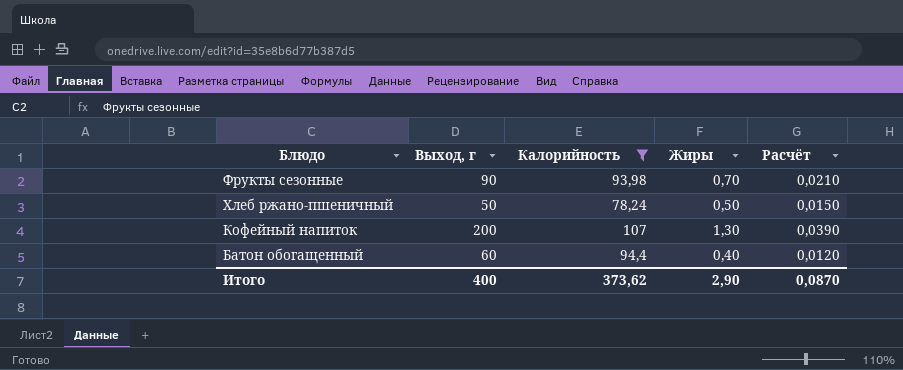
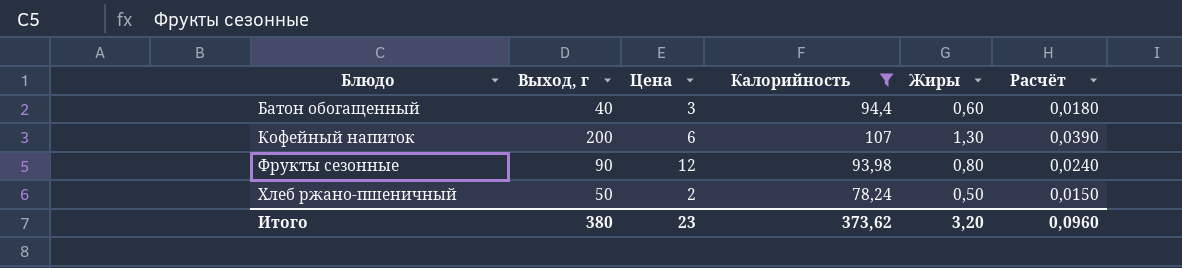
row order: none -> Блюдо ascending
column Цена | position: none -> 3
Батон обогащенный | Выход, г: 60 -> 40
Батон обогащенный | Жиры: 0,40 -> 0,60
Батон обогащенный | Расчёт: 0,0120 -> 0,0180
Фрукты сезонные | Жиры: 0,70 -> 0,80
Фрукты сезонные | Расчёт: 0,0210 -> 0,0240
Итого | Выход, г: 400 -> 380
Итого | Жиры: 2,90 -> 3,20
Итого | Расчёт: 0,0870 -> 0,0960

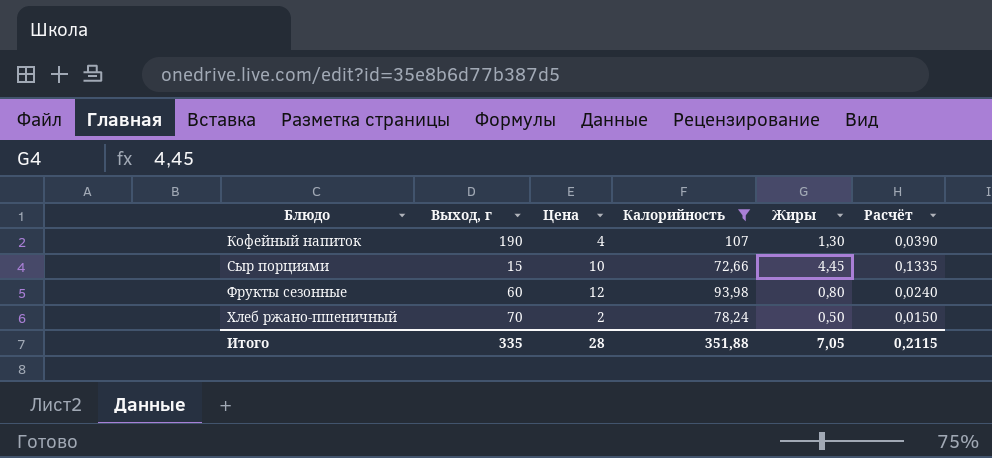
row Батон обогащенный: 40 | 3 | 94,4 | 0,60 | 0,0180 -> none
Кофейный напиток | Выход, г: 200 -> 190
Кофейный напиток | Цена: 6 -> 4
row Сыр порциями: none -> 15 | 10 | 72,66 | 4,45 | 0,1335
Фрукты сезонные | Выход, г: 90 -> 60
Хлеб ржано-пшеничный | Выход, г: 50 -> 70
Итого | Выход, г: 380 -> 335
Итого | Цена: 23 -> 28
Итого | Калорийность: 373,62 -> 351,88
Итого | Жиры: 3,20 -> 7,05
Итого | Расчёт: 0,0960 -> 0,2115

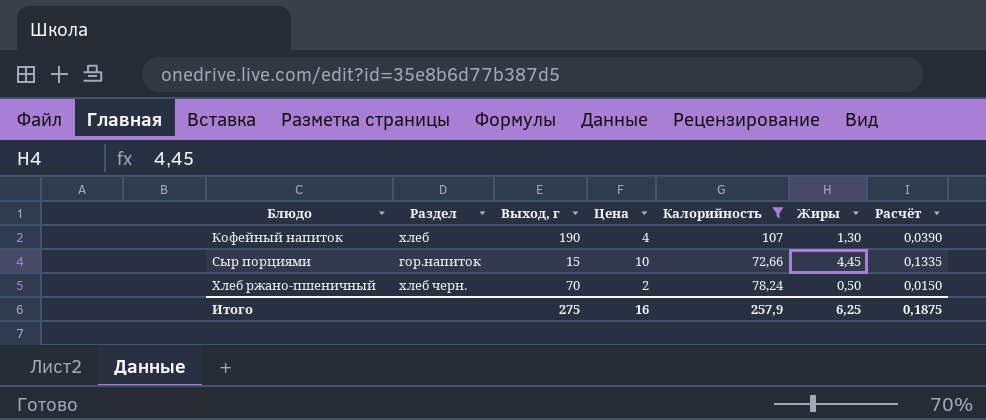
column Раздел | position: none -> 2
row Фрукты сезонные: 60 | 12 | 93,98 | 0,80 | 0,0240 -> none
Итого | Выход, г: 335 -> 275
Итого | Цена: 28 -> 16
Итого | Калорийность: 351,88 -> 257,9
Итого | Жиры: 7,05 -> 6,25
Итого | Расчёт: 0,2115 -> 0,1875

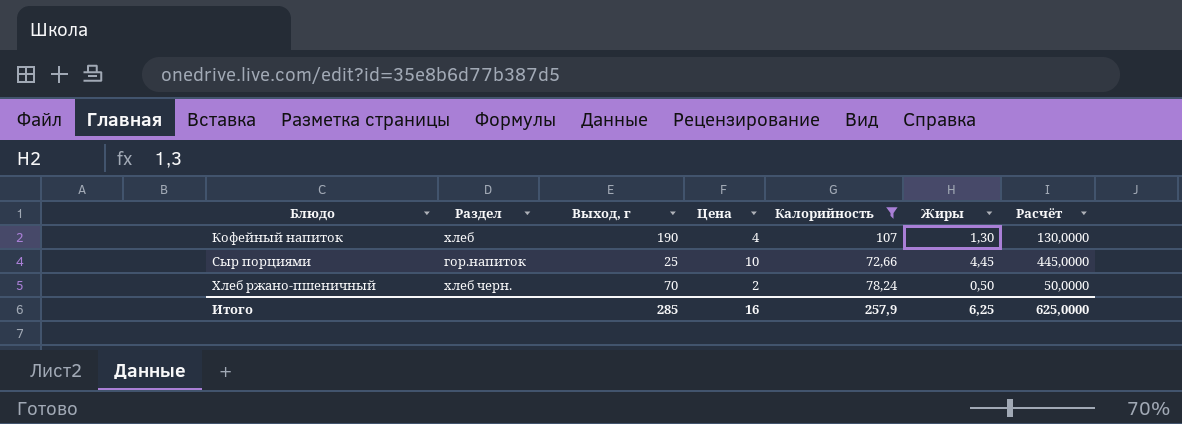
column Расчёт | formula: [Жиры] * 0,03 -> [Жиры] * 100
Сыр порциями | Выход, г: 15 -> 25
Итого | Выход, г: 275 -> 285
Итого | Расчёт: 0,1875 -> 625,0000

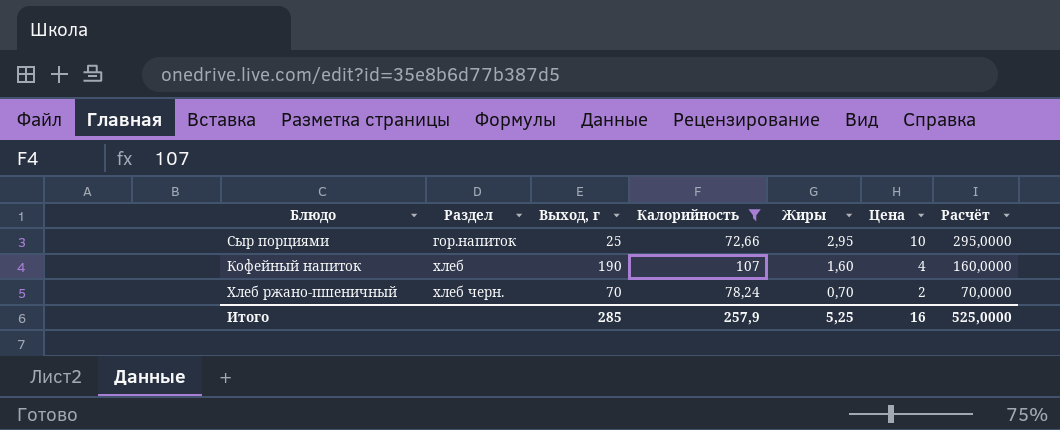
row order: Блюдо ascending -> Раздел ascending
column Цена | position: 4 -> 6
Сыр порциями | Жиры: 4,45 -> 2,95
Сыр порциями | Расчёт: 445,0000 -> 295,0000
Кофейный напиток | Жиры: 1,30 -> 1,60
Кофейный напиток | Расчёт: 130,0000 -> 160,0000
Хлеб ржано-пшеничный | Жиры: 0,50 -> 0,70
Хлеб ржано-пшеничный | Расчёт: 50,0000 -> 70,0000
Итого | Жиры: 6,25 -> 5,25
Итого | Расчёт: 625,0000 -> 525,0000

